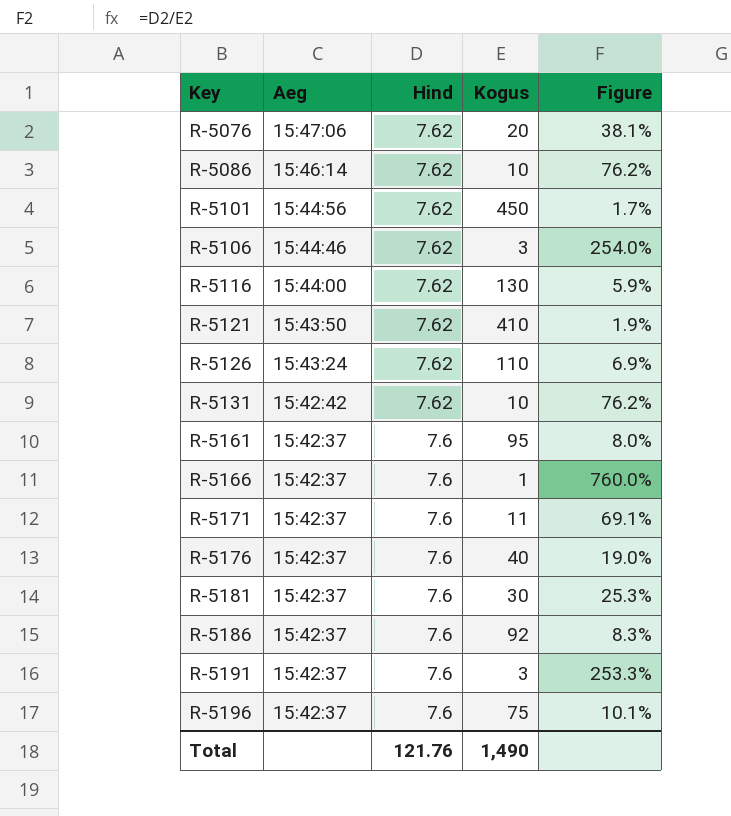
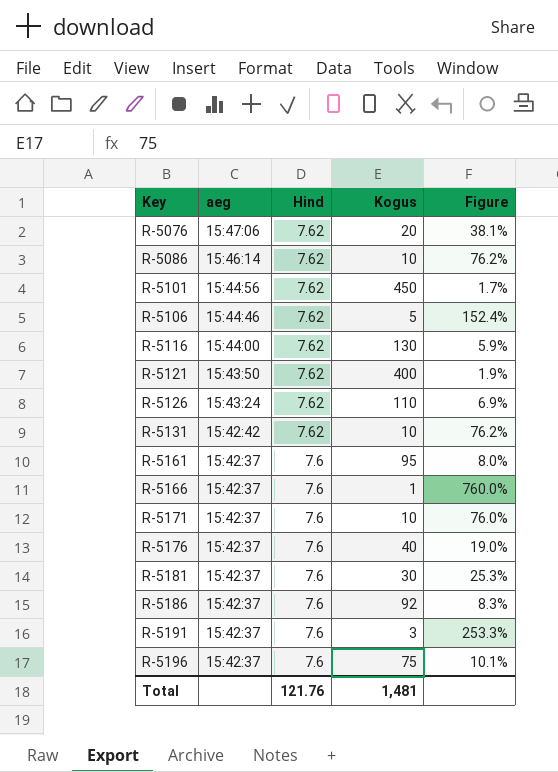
column name: Aeg -> aeg
R-5106 | Kogus: 3 -> 5
R-5106 | Figure: 254.0% -> 152.4%
R-5121 | Kogus: 410 -> 400
R-5171 | Kogus: 11 -> 10
R-5171 | Figure: 69.1% -> 76.0%
Total | Kogus: 1,490 -> 1,481

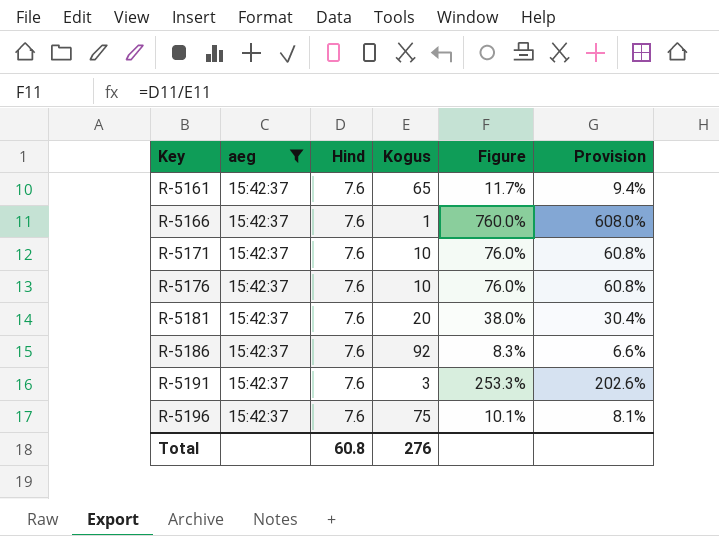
filter: none -> aeg = 15:42:37
column Provision | formula: none -> [Figure] * 0.8
R-5161 | Kogus: 95 -> 65
R-5161 | Figure: 8.0% -> 11.7%
R-5176 | Kogus: 40 -> 10
R-5176 | Figure: 19.0% -> 76.0%
R-5181 | Kogus: 30 -> 20
R-5181 | Figure: 25.3% -> 38.0%
Total | Hind: 121.76 -> 60.8
Total | Kogus: 1,481 -> 276

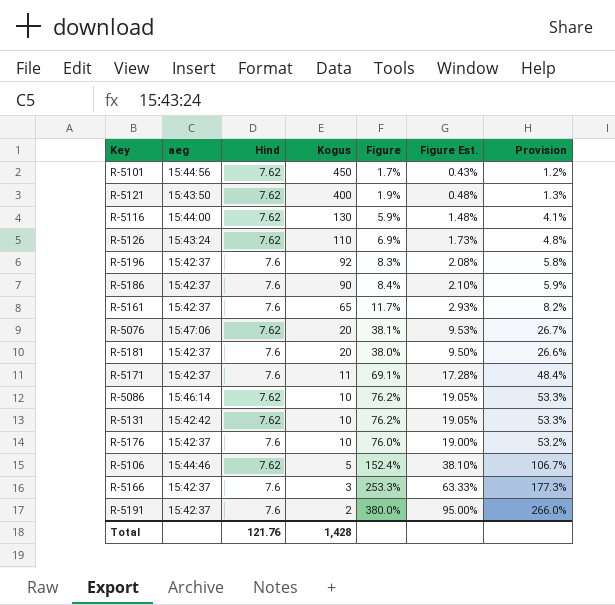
filter: aeg = 15:42:37 -> none
row order: Key ascending -> Kogus descending
column Figure Est. | formula: none -> [Figure] * 0.25
column Provision | formula: [Figure] * 0.8 -> [Figure] * 0.7
R-5196 | Kogus: 75 -> 92
R-5196 | Figure: 10.1% -> 8.3%
R-5186 | Kogus: 92 -> 90
R-5186 | Figure: 8.3% -> 8.4%
R-5171 | Kogus: 10 -> 11
R-5171 | Figure: 76.0% -> 69.1%
R-5166 | Kogus: 1 -> 3
R-5166 | Figure: 760.0% -> 253.3%
R-5191 | Kogus: 3 -> 2
R-5191 | Figure: 253.3% -> 380.0%
Total | Hind: 60.8 -> 121.76
Total | Kogus: 276 -> 1,428

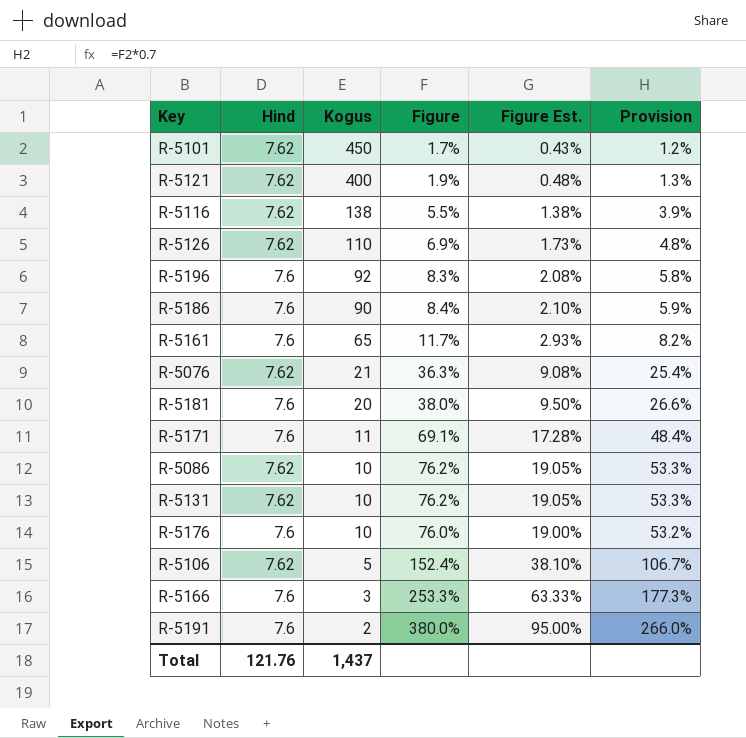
column aeg | position: 2 -> none
R-5116 | Kogus: 130 -> 138
R-5116 | Figure: 5.9% -> 5.5%
R-5116 | Figure Est.: 1.48% -> 1.38%
R-5116 | Provision: 4.1% -> 3.9%
R-5076 | Kogus: 20 -> 21
R-5076 | Figure: 38.1% -> 36.3%
R-5076 | Figure Est.: 9.53% -> 9.08%
R-5076 | Provision: 26.7% -> 25.4%
Total | Kogus: 1,428 -> 1,437

